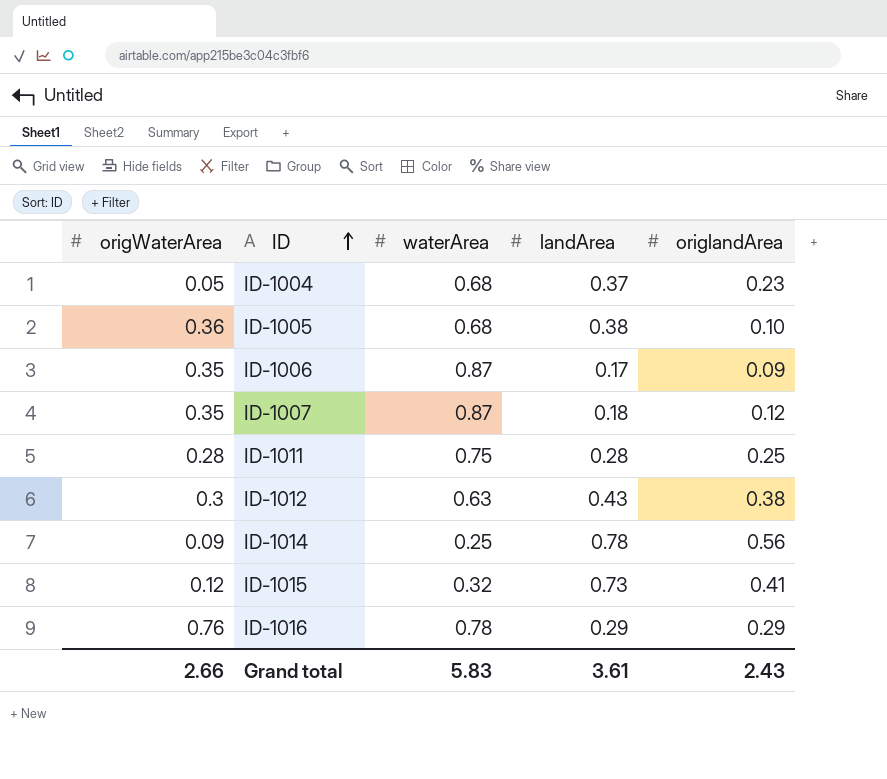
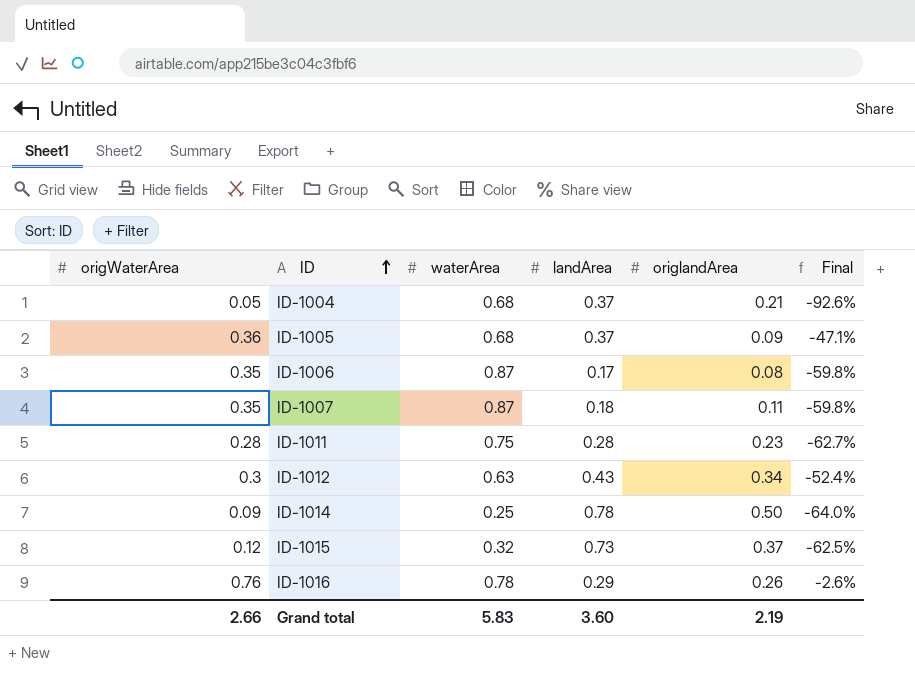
column Final | formula: none -> ([origWaterArea] - [waterArea]) / [waterArea]
ID-1004 | origlandArea: 0.23 -> 0.21
ID-1005 | landArea: 0.38 -> 0.37
ID-1005 | origlandArea: 0.10 -> 0.09
ID-1006 | origlandArea: 0.09 -> 0.08
ID-1007 | origlandArea: 0.12 -> 0.11
ID-1011 | origlandArea: 0.25 -> 0.23
ID-1012 | origlandArea: 0.38 -> 0.34
ID-1014 | origlandArea: 0.56 -> 0.50
ID-1015 | origlandArea: 0.41 -> 0.37
ID-1016 | origlandArea: 0.29 -> 0.26
Grand total | landArea: 3.61 -> 3.60
Grand total | origlandArea: 2.43 -> 2.19

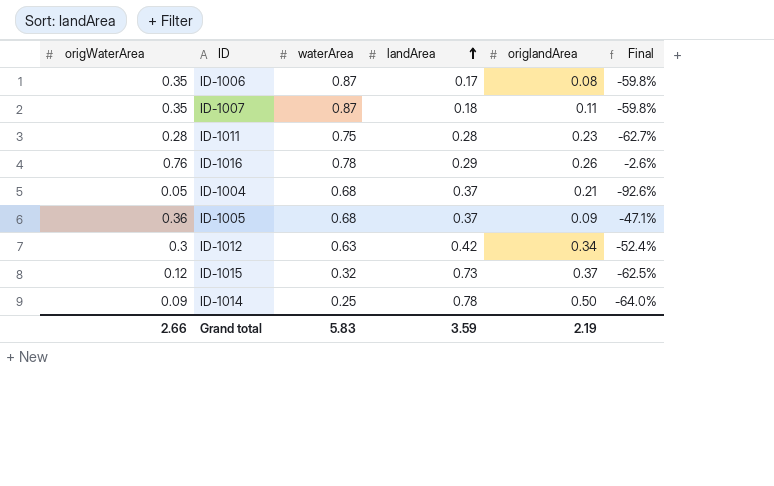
row order: ID ascending -> landArea ascending
ID-1012 | landArea: 0.43 -> 0.42
Grand total | landArea: 3.60 -> 3.59

